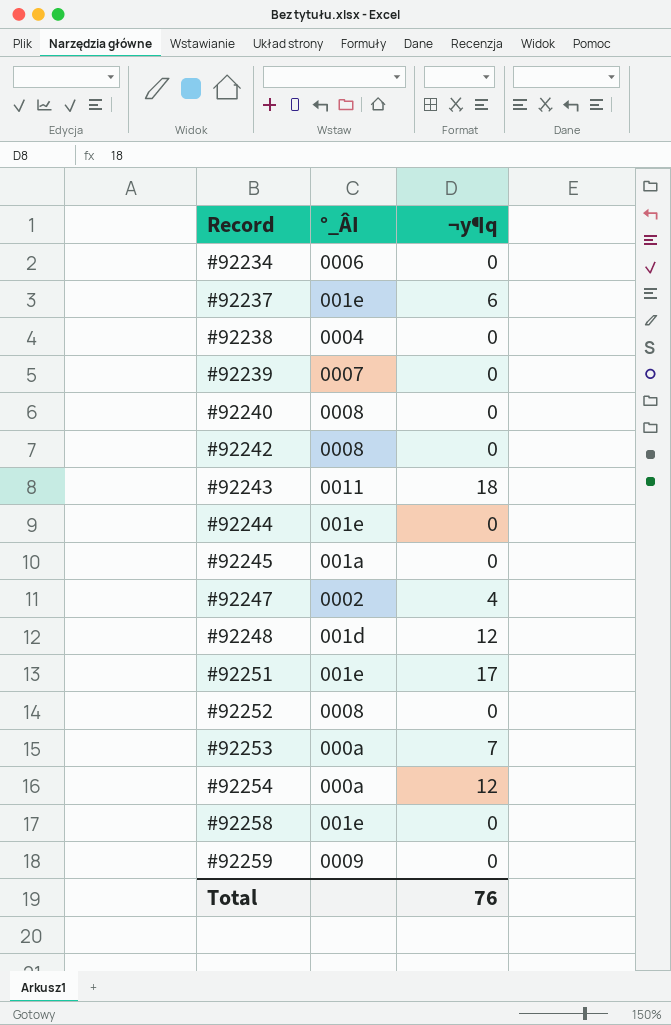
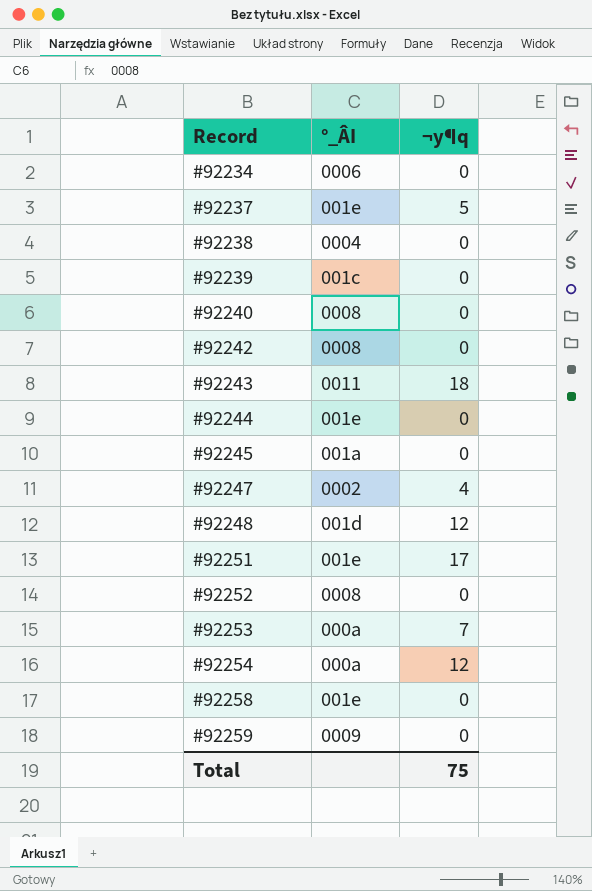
#92237 | ¬y¶q: 6 -> 5
#92239 | °_ÂI: 0007 -> 001c
Total | ¬y¶q: 76 -> 75

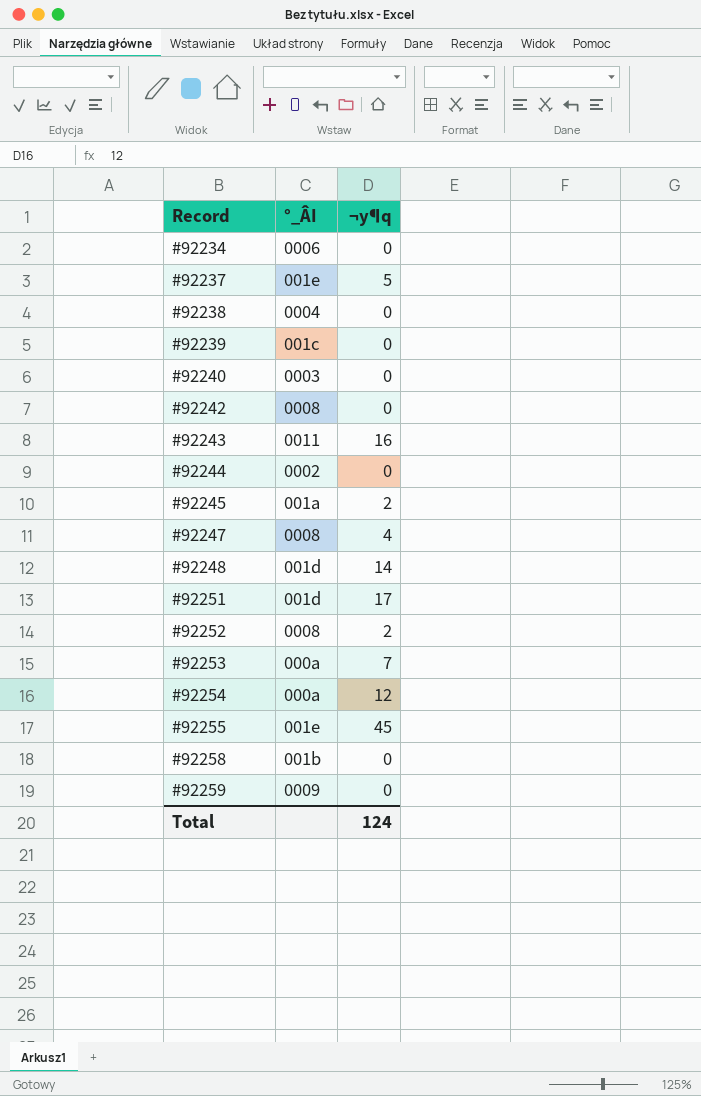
#92240 | °_ÂI: 0008 -> 0003
#92243 | ¬y¶q: 18 -> 16
#92244 | °_ÂI: 001e -> 0002
#92245 | ¬y¶q: 0 -> 2
#92247 | °_ÂI: 0002 -> 0008
#92248 | ¬y¶q: 12 -> 14
#92251 | °_ÂI: 001e -> 001d
#92252 | ¬y¶q: 0 -> 2
row #92255: none -> 001e | 45
#92258 | °_ÂI: 001e -> 001b
Total | ¬y¶q: 75 -> 124

